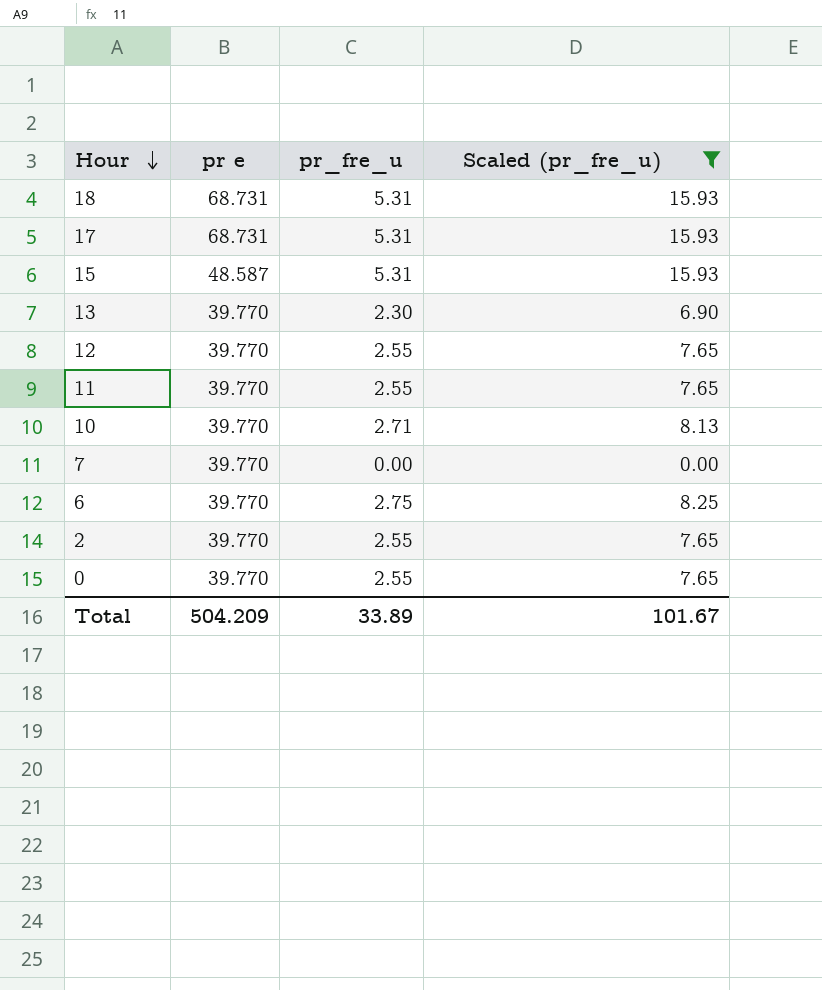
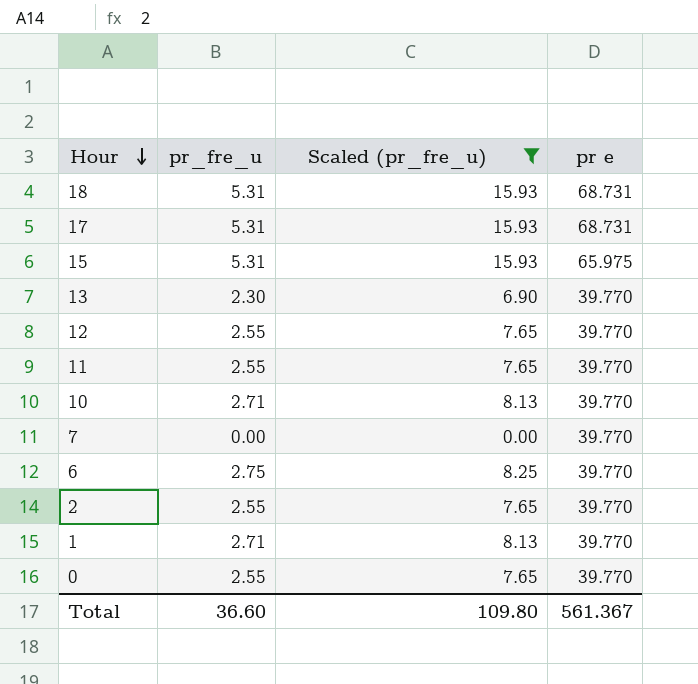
column pr e | position: 2 -> 4
15 | pr e: 48.587 -> 65.975
row 1: none -> 2.71 | 8.13 | 39.770
Total | pr_fre_u: 33.89 -> 36.60
Total | Scaled (pr_fre_u): 101.67 -> 109.80
Total | pr e: 504.209 -> 561.367

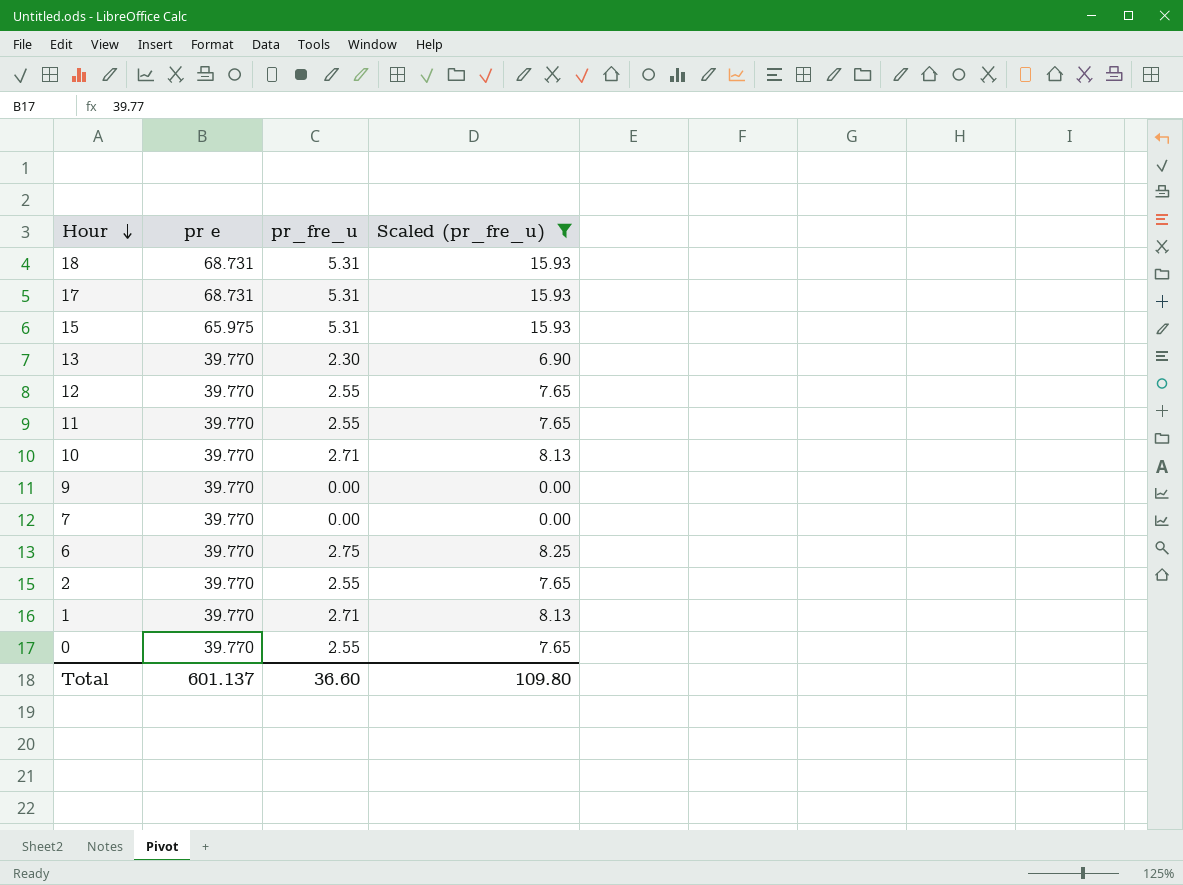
column pr e | position: 4 -> 2
row 9: none -> 39.770 | 0.00 | 0.00
Total | pr e: 561.367 -> 601.137

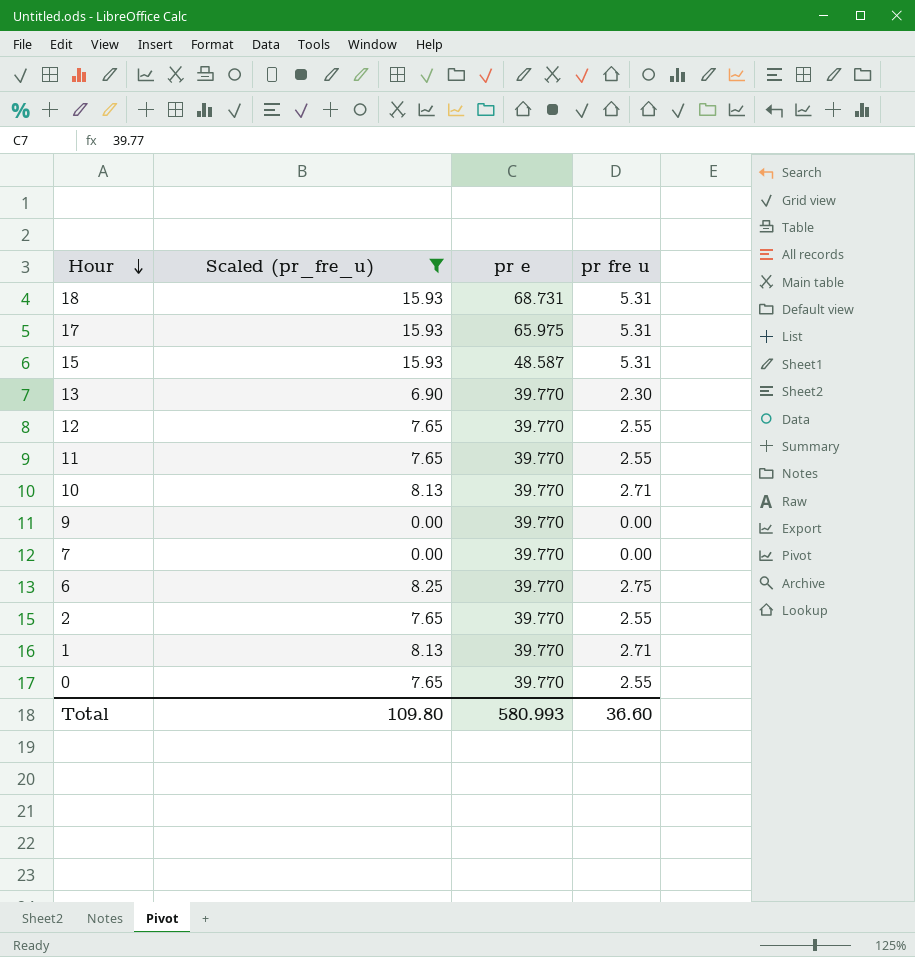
column Scaled (pr_fre_u) | position: 4 -> 2
column name: pr_fre_u -> pr fre u
17 | pr e: 68.731 -> 65.975
15 | pr e: 65.975 -> 48.587
Total | pr e: 601.137 -> 580.993

